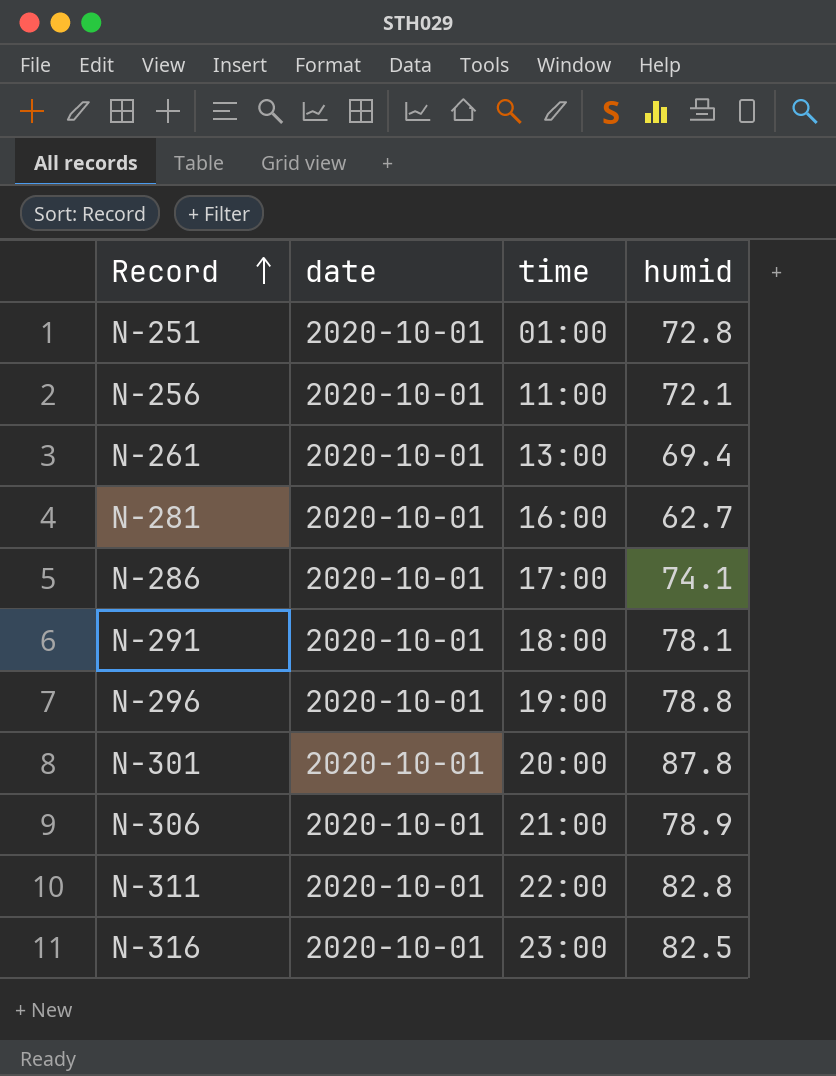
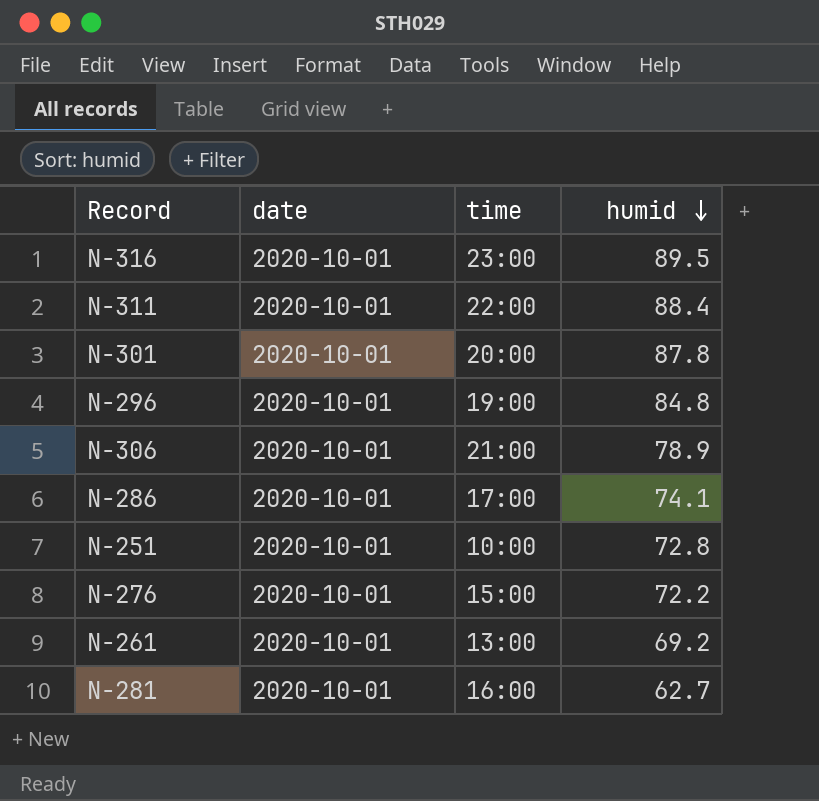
row order: Record ascending -> humid descending
row N-256: 2020-10-01 | 11:00 | 72.1 -> none
row N-291: 2020-10-01 | 18:00 | 78.1 -> none
N-316 | humid: 82.5 -> 89.5
N-311 | humid: 82.8 -> 88.4
N-296 | humid: 78.8 -> 84.8
N-251 | time: 01:00 -> 10:00
row N-276: none -> 2020-10-01 | 15:00 | 72.2
N-261 | humid: 69.4 -> 69.2

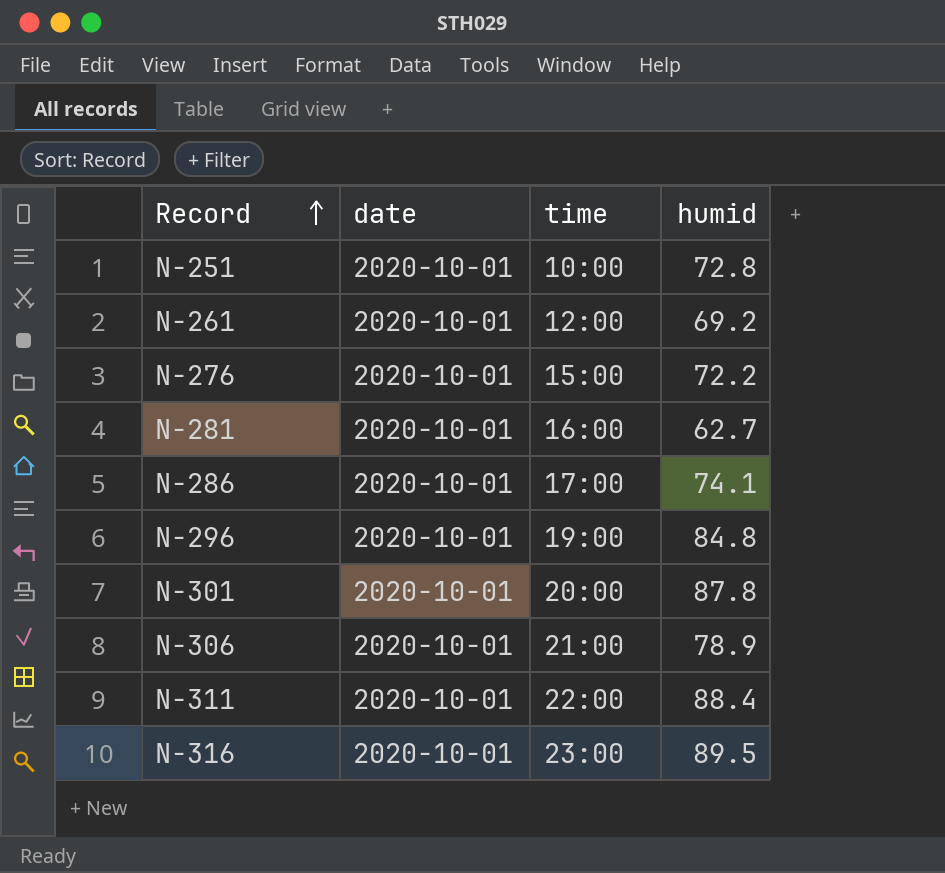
row order: humid descending -> Record ascending
N-261 | time: 13:00 -> 12:00

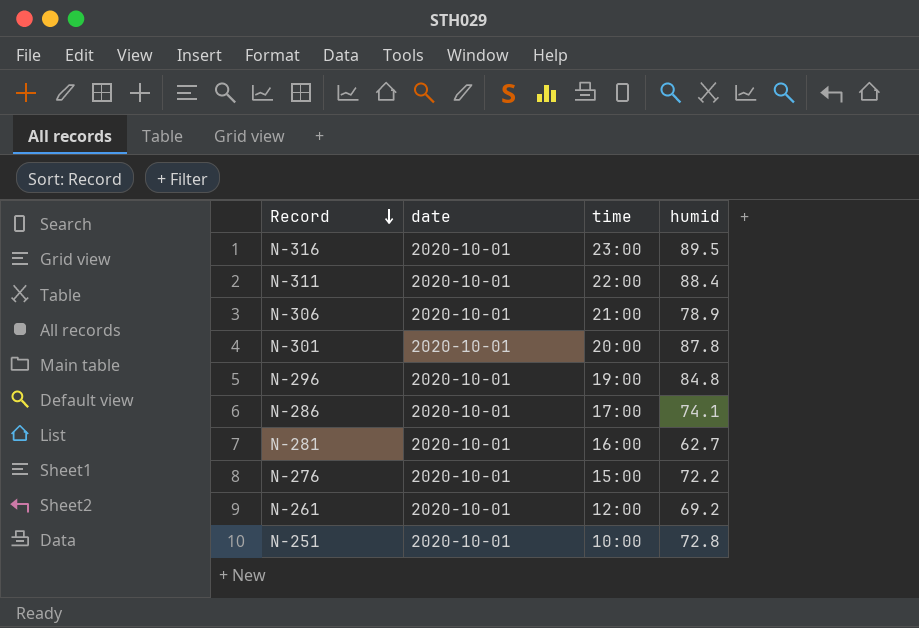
row order: Record ascending -> Record descending

